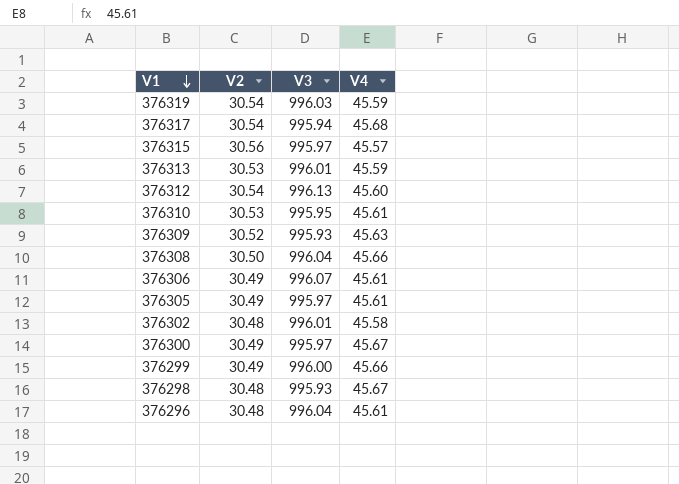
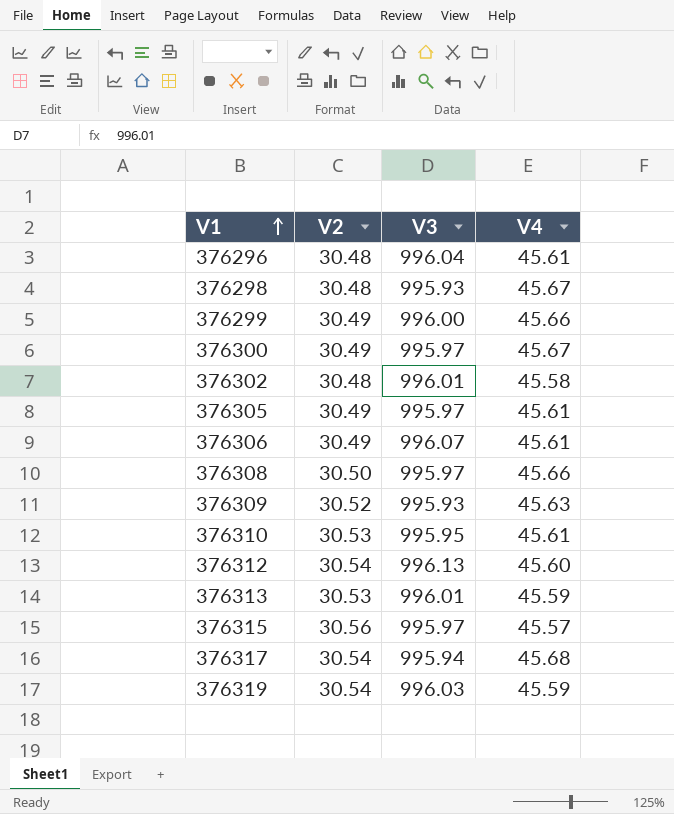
row order: V1 descending -> V1 ascending
376308 | V3: 996.04 -> 995.97

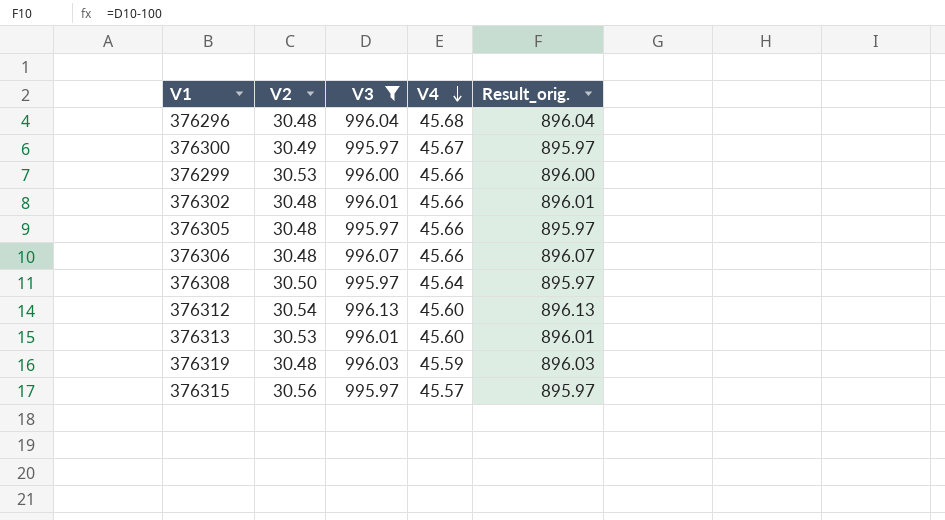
filter: none -> V3 >= 995.97
row order: V1 ascending -> V4 descending
column Result_orig. | formula: none -> [V3] - 100
376296 | V4: 45.61 -> 45.68
376299 | V2: 30.49 -> 30.53
376302 | V4: 45.58 -> 45.66
376305 | V2: 30.49 -> 30.48
376305 | V4: 45.61 -> 45.66
376306 | V2: 30.49 -> 30.48
376306 | V4: 45.61 -> 45.66
376308 | V4: 45.66 -> 45.64
376313 | V4: 45.59 -> 45.60
376319 | V2: 30.54 -> 30.48

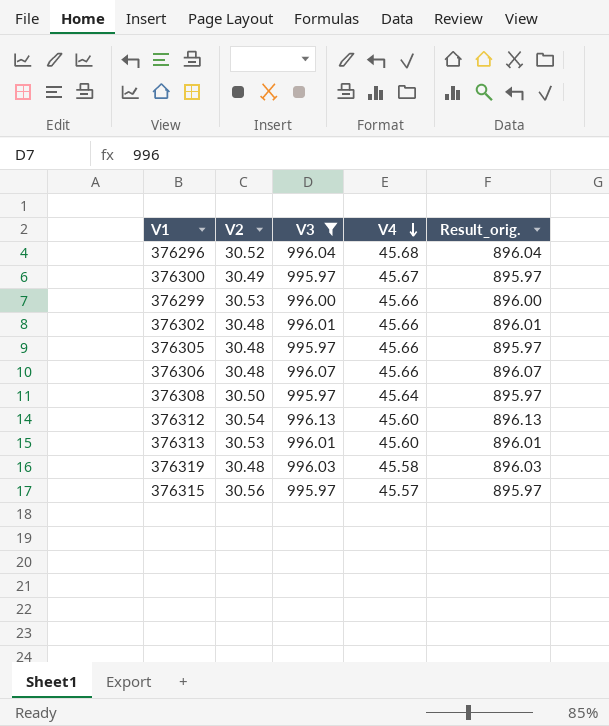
376296 | V2: 30.48 -> 30.52
376319 | V4: 45.59 -> 45.58

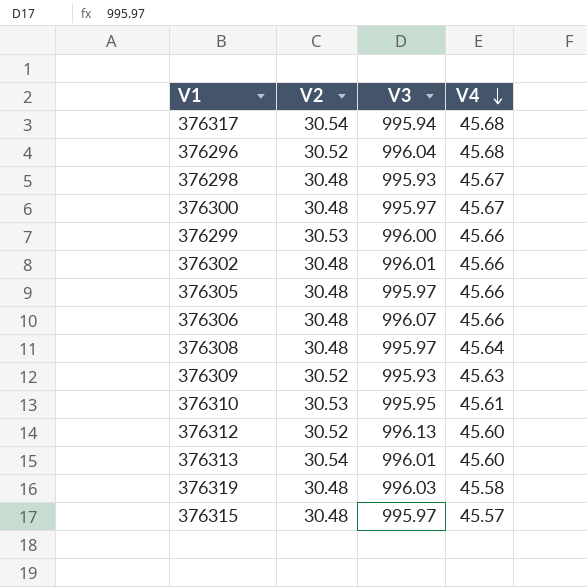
filter: V3 >= 995.97 -> none
column Result_orig. | formula: [V3] - 100 -> none
376300 | V2: 30.49 -> 30.48
376308 | V2: 30.50 -> 30.48
376312 | V2: 30.54 -> 30.52
376313 | V2: 30.53 -> 30.54
376315 | V2: 30.56 -> 30.48

